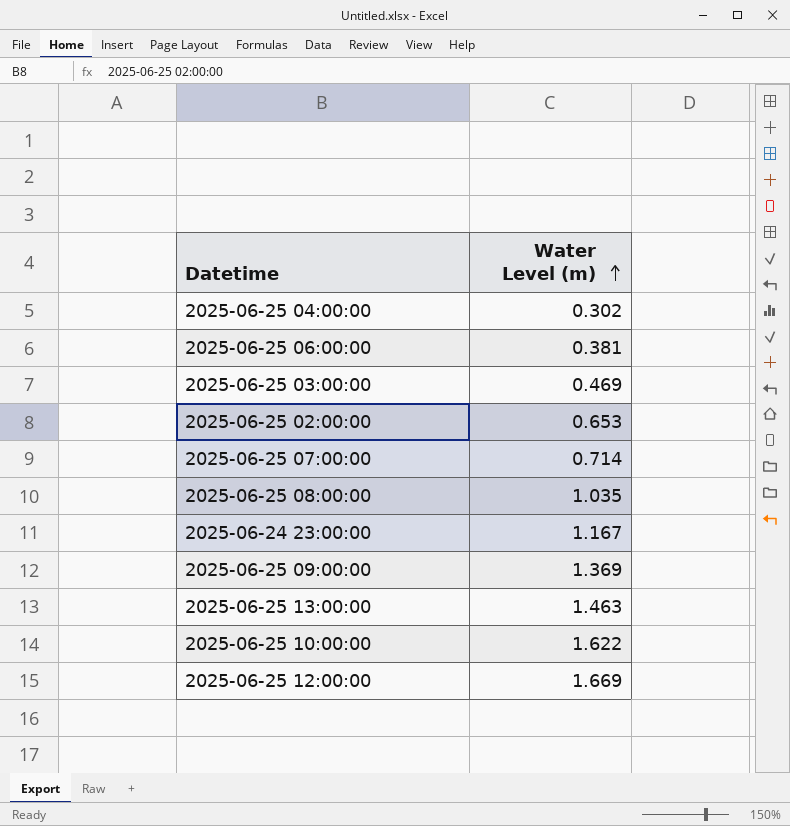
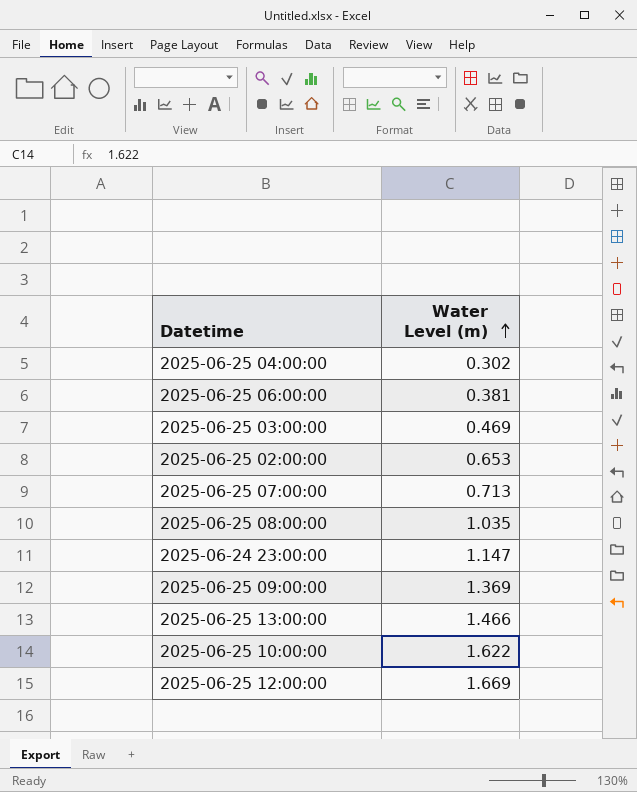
2025-06-25 07:00:00 | Water Level (m): 0.714 -> 0.713
2025-06-24 23:00:00 | Water Level (m): 1.167 -> 1.147
2025-06-25 13:00:00 | Water Level (m): 1.463 -> 1.466

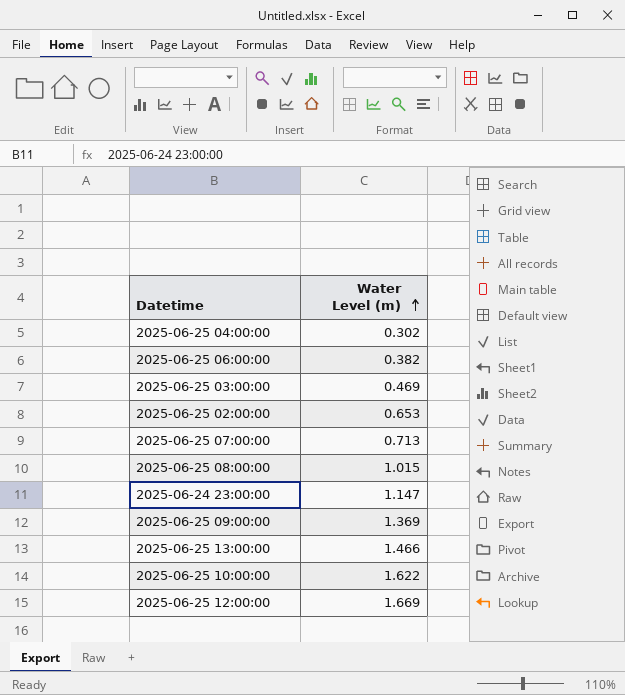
2025-06-25 06:00:00 | Water Level (m): 0.381 -> 0.382
2025-06-25 08:00:00 | Water Level (m): 1.035 -> 1.015

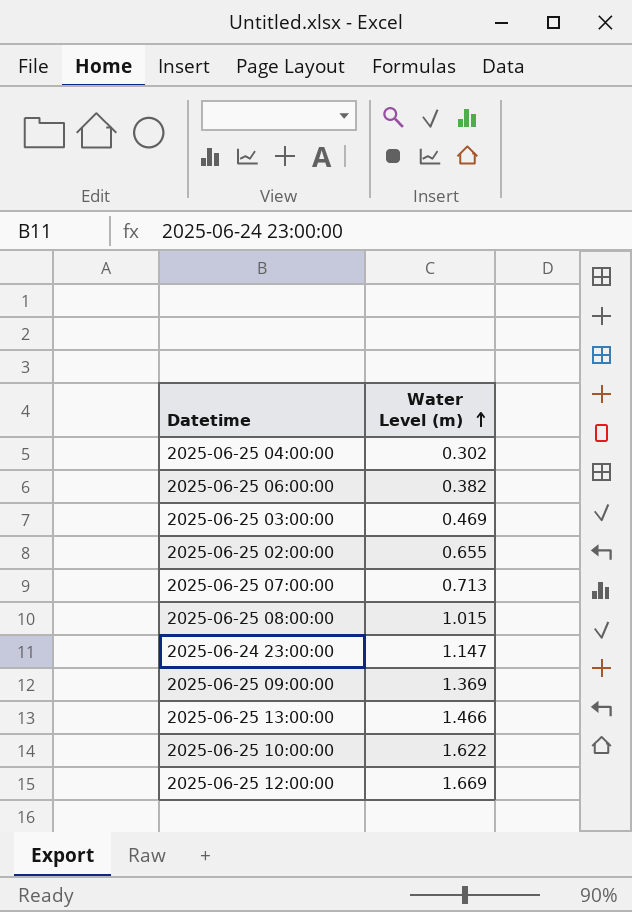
2025-06-25 02:00:00 | Water Level (m): 0.653 -> 0.655

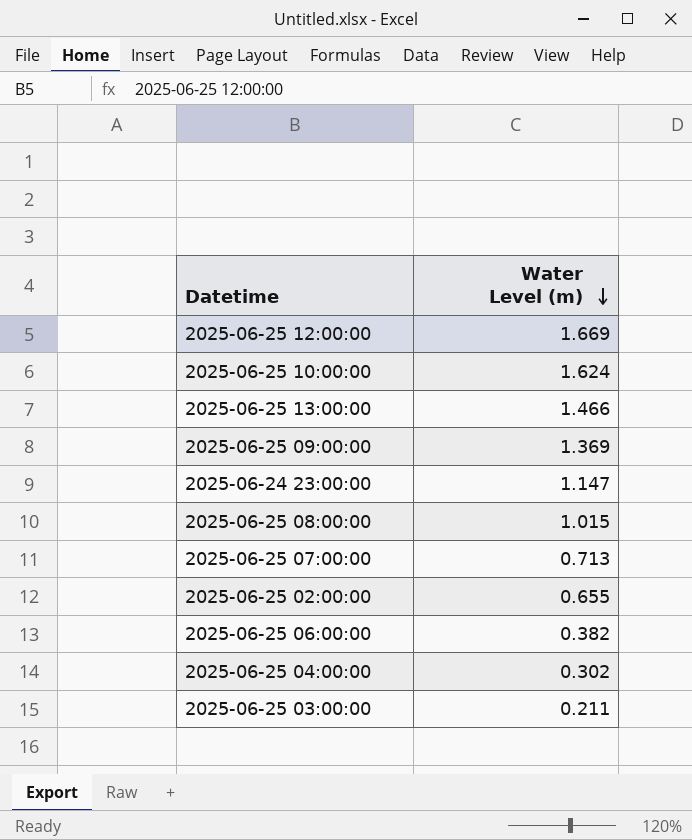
row order: Water Level (m) ascending -> Water Level (m) descending
2025-06-25 10:00:00 | Water Level (m): 1.622 -> 1.624
2025-06-25 03:00:00 | Water Level (m): 0.469 -> 0.211

